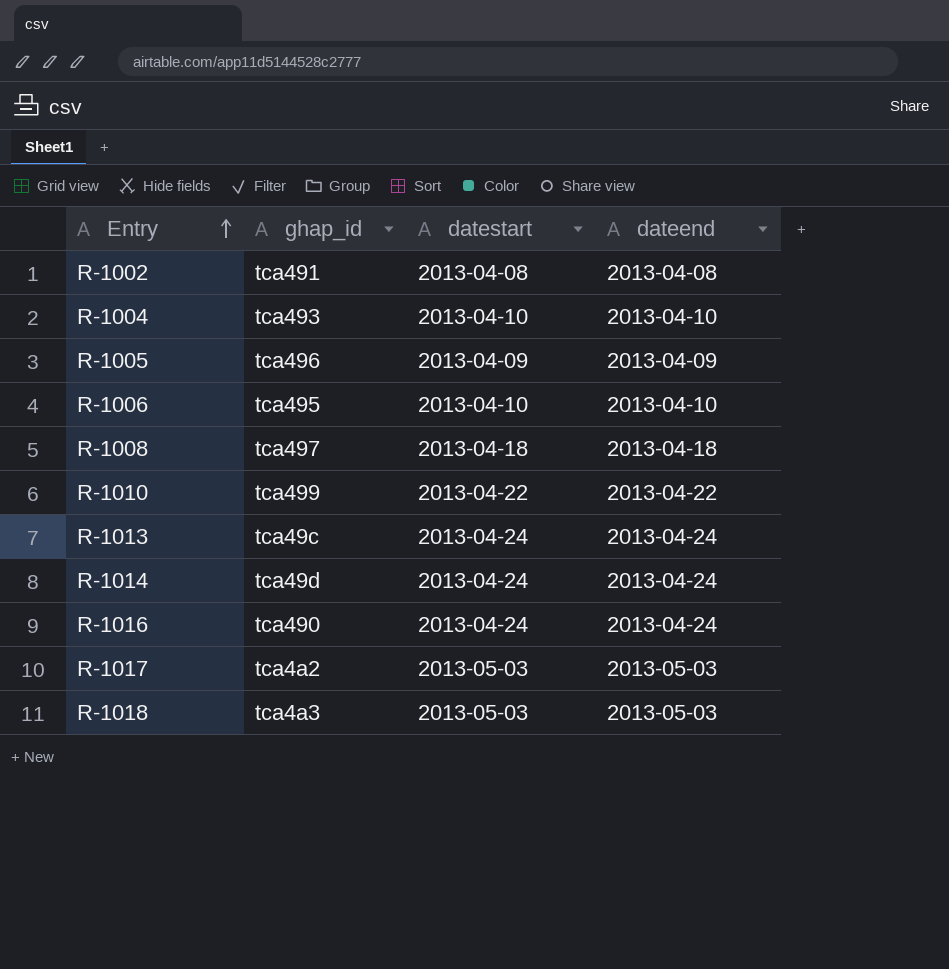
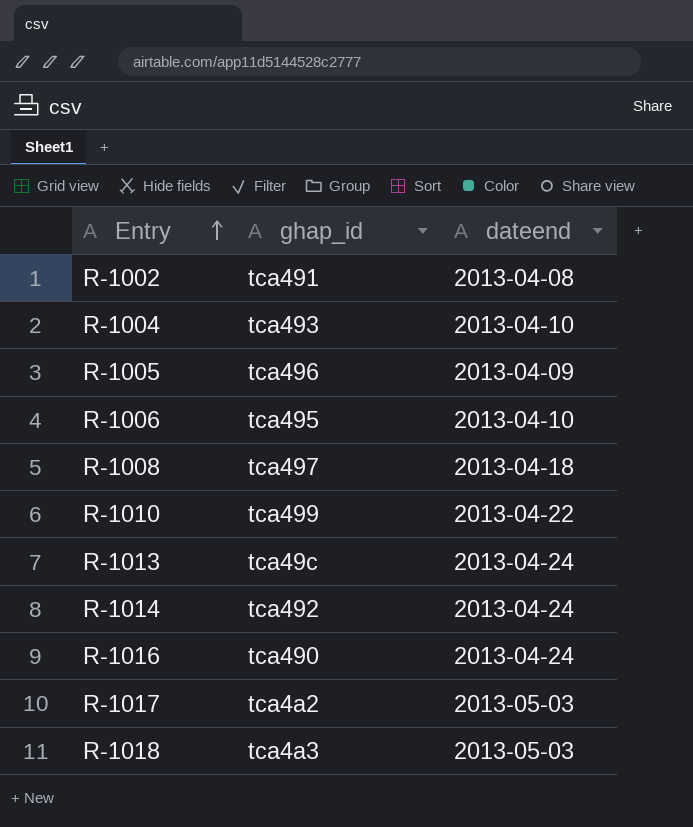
column datestart | position: 3 -> none
R-1014 | ghap_id: tca49d -> tca492

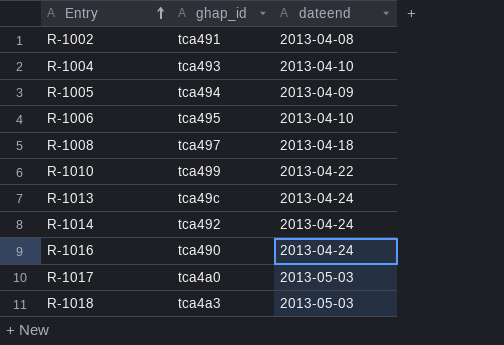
R-1005 | ghap_id: tca496 -> tca494
R-1017 | ghap_id: tca4a2 -> tca4a0

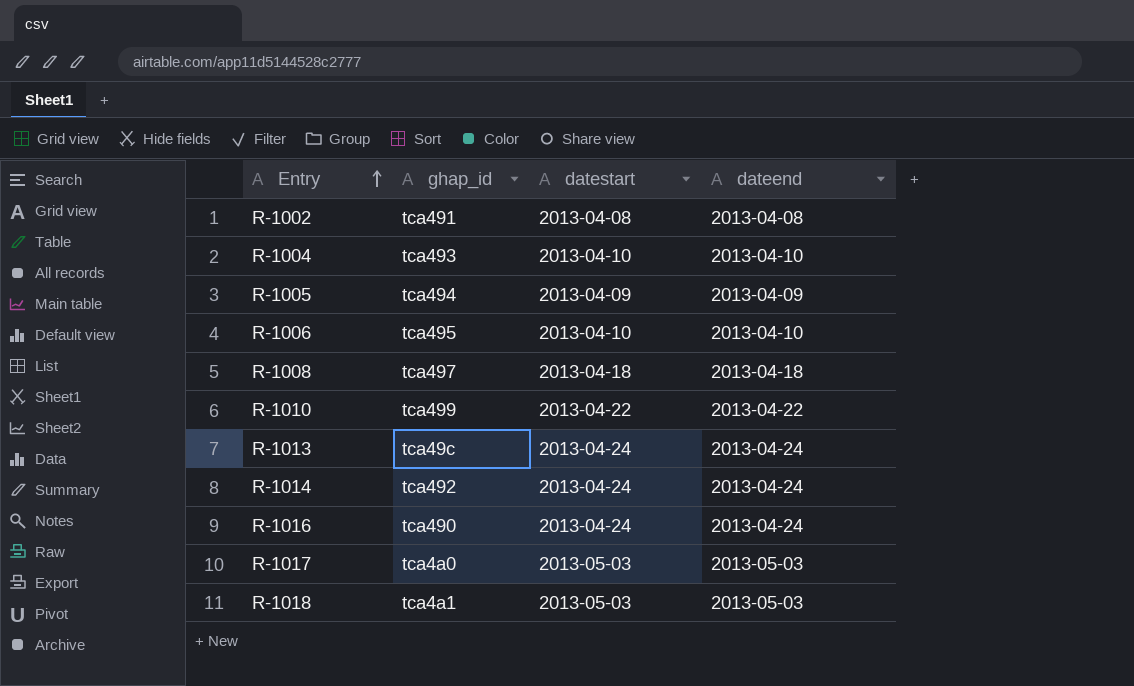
column datestart | position: none -> 3
R-1018 | ghap_id: tca4a3 -> tca4a1

